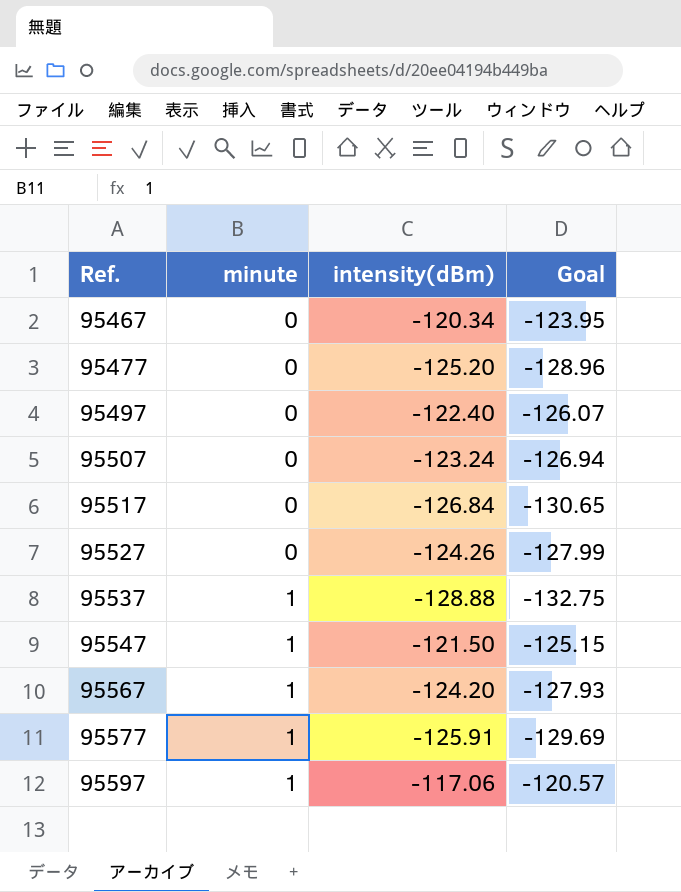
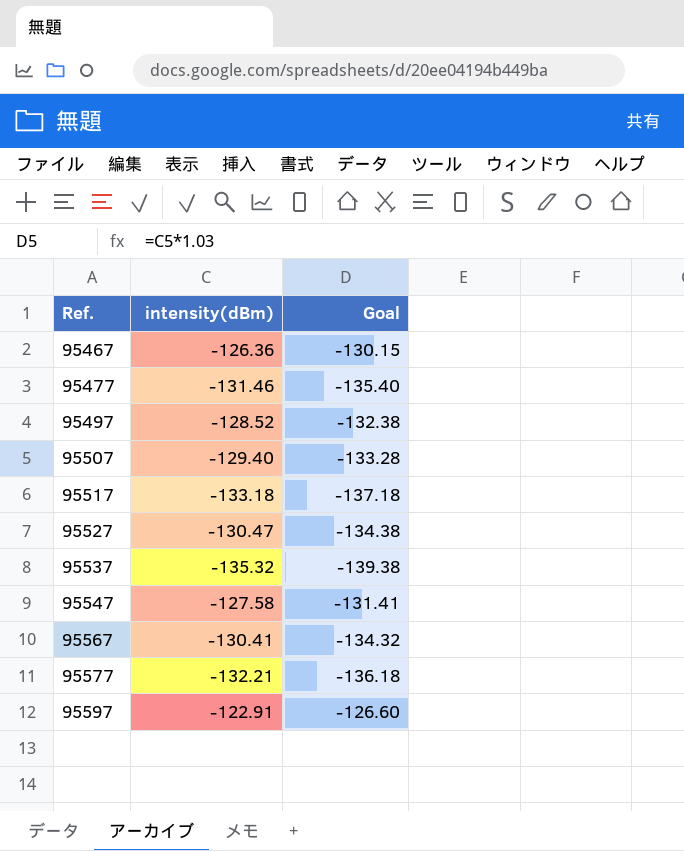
column minute | position: 2 -> none
95467 | intensity(dBm): -120.34 -> -126.36
95467 | Goal: -123.95 -> -130.15
95477 | intensity(dBm): -125.20 -> -131.46
95477 | Goal: -128.96 -> -135.40
95497 | intensity(dBm): -122.40 -> -128.52
95497 | Goal: -126.07 -> -132.38
95507 | intensity(dBm): -123.24 -> -129.40
95507 | Goal: -126.94 -> -133.28
95517 | intensity(dBm): -126.84 -> -133.18
95517 | Goal: -130.65 -> -137.18
95527 | intensity(dBm): -124.26 -> -130.47
95527 | Goal: -127.99 -> -134.38
95537 | intensity(dBm): -128.88 -> -135.32
95537 | Goal: -132.75 -> -139.38
95547 | intensity(dBm): -121.50 -> -127.58
95547 | Goal: -125.15 -> -131.41
95567 | intensity(dBm): -124.20 -> -130.41
95567 | Goal: -127.93 -> -134.32
95577 | intensity(dBm): -125.91 -> -132.21
95577 | Goal: -129.69 -> -136.18
95597 | intensity(dBm): -117.06 -> -122.91
95597 | Goal: -120.57 -> -126.60

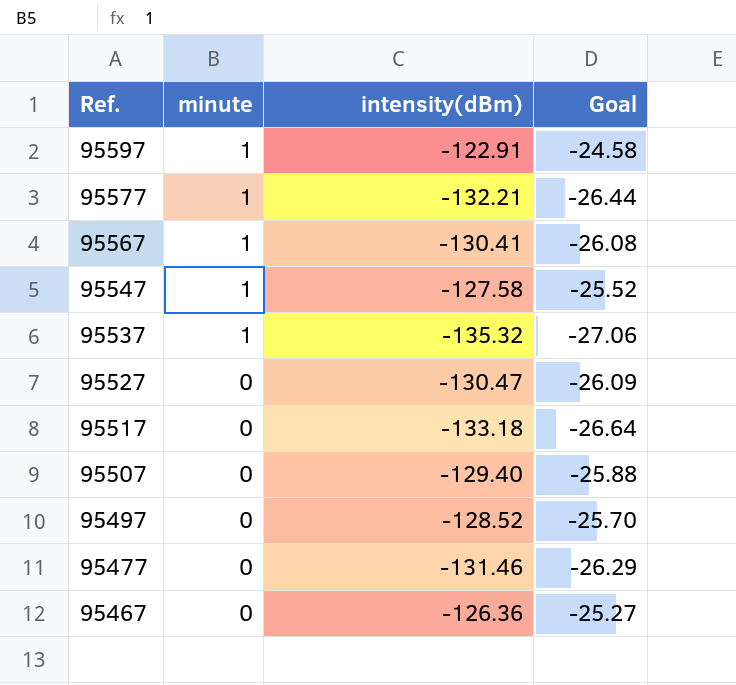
row order: Ref. ascending -> Ref. descending
column minute | position: none -> 2
column Goal | formula: [intensity(dBm)] * 1.03 -> [intensity(dBm)] * 0.2

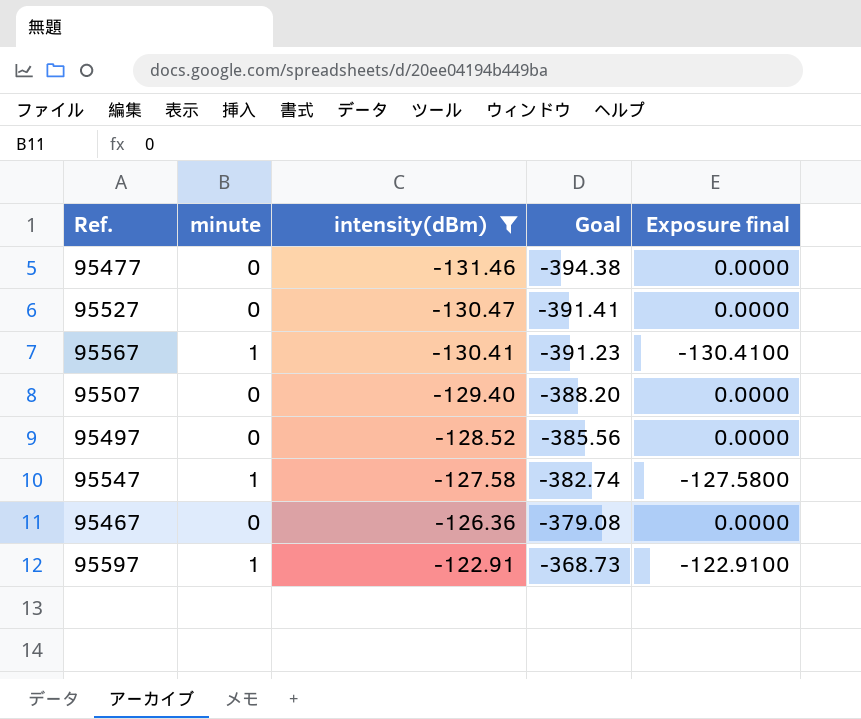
filter: none -> intensity(dBm) >= -131.46
row order: Ref. descending -> intensity(dBm) ascending
column Goal | formula: [intensity(dBm)] * 0.2 -> [intensity(dBm)] * 3
column Exposure final | formula: none -> [minute] * [intensity(dBm)]

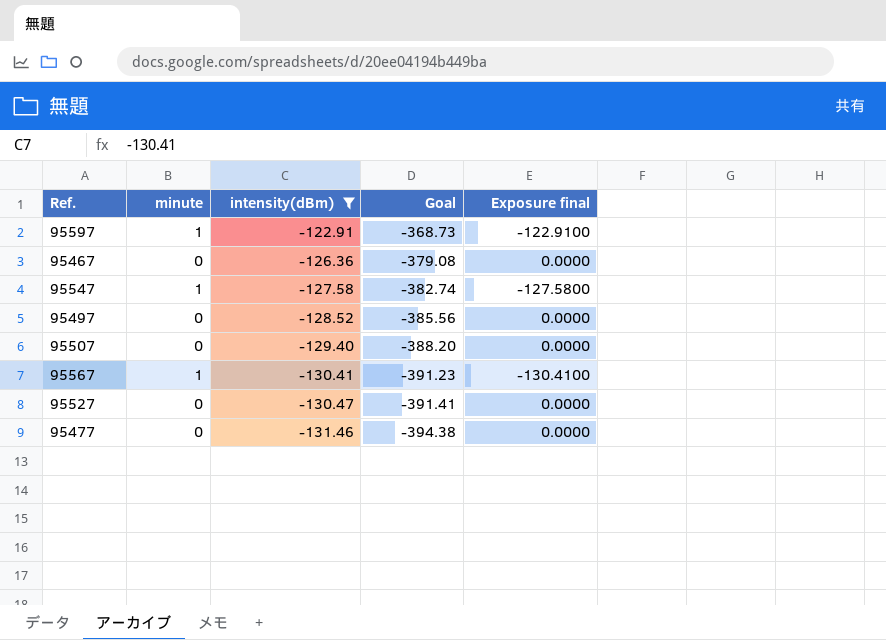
row order: intensity(dBm) ascending -> intensity(dBm) descending

